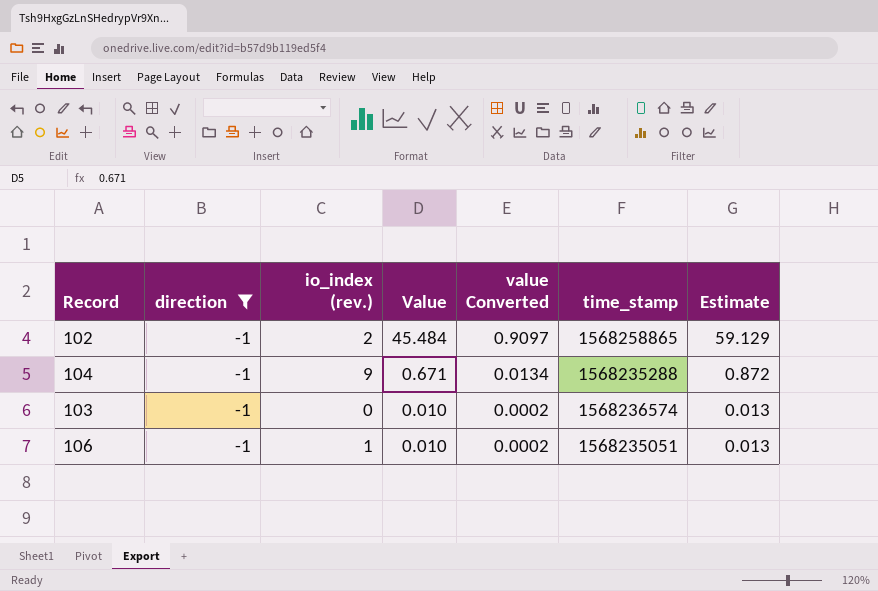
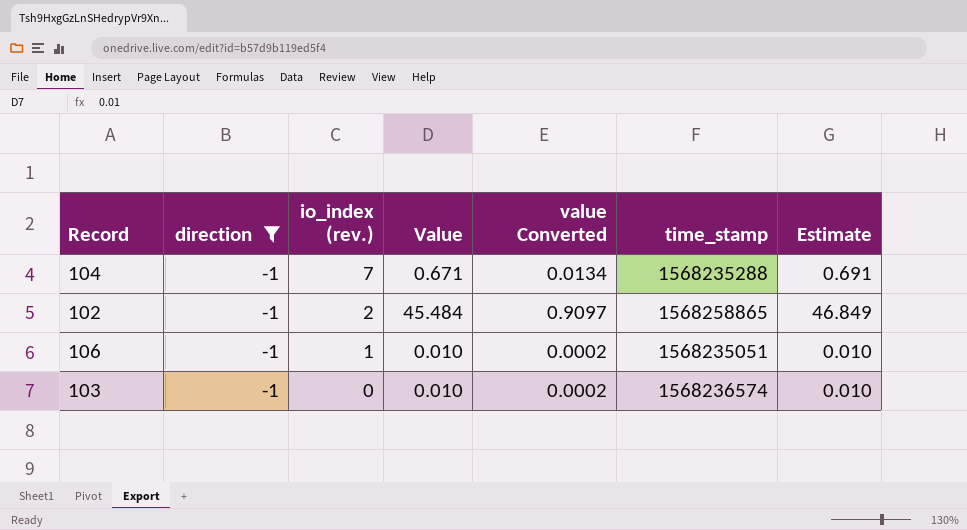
row order: Value descending -> io_index (rev.) descending
column Estimate | formula: [Value] * 1.3 -> [Value] * 1.03
104 | io_index (rev.): 9 -> 7

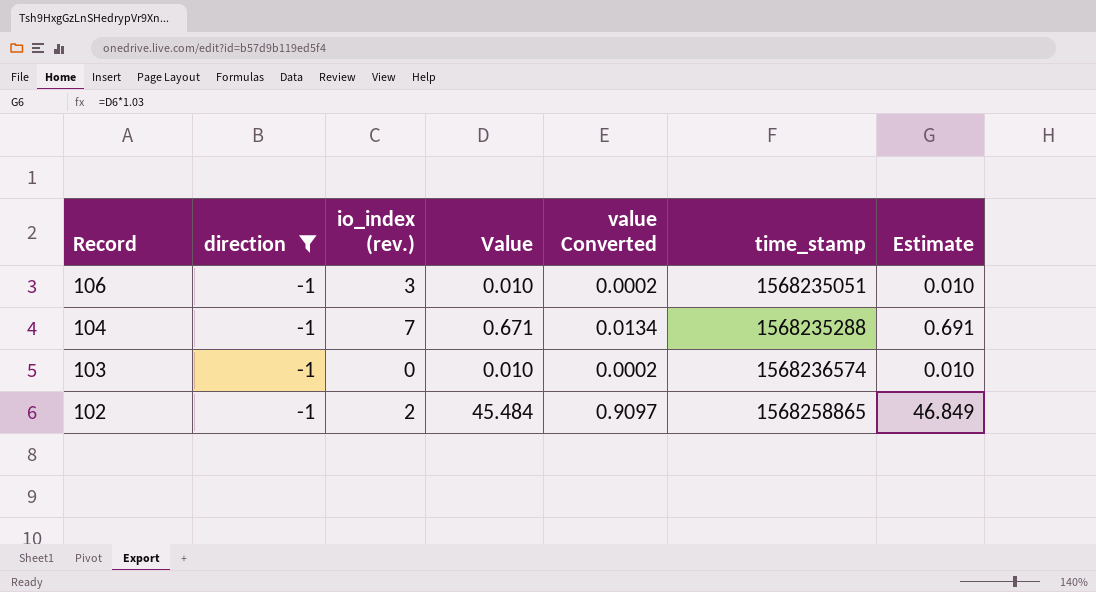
row order: io_index (rev.) descending -> Record descending
106 | io_index (rev.): 1 -> 3

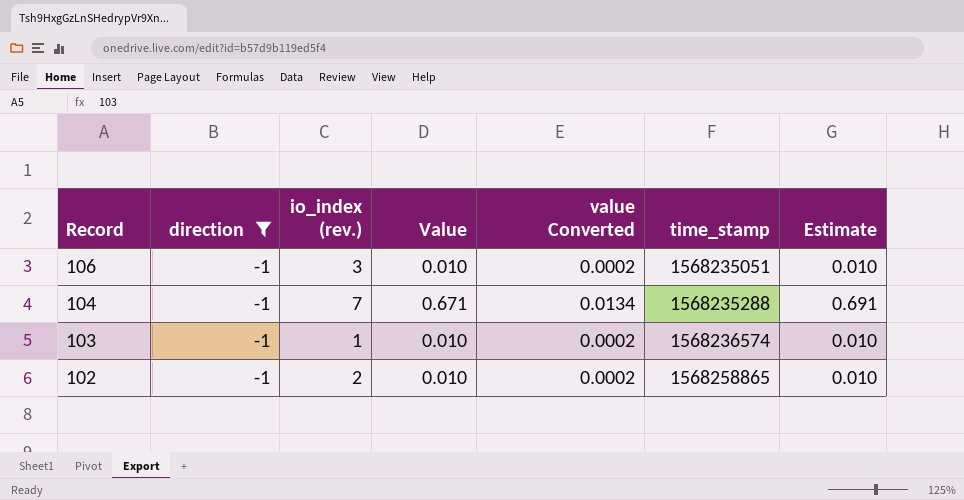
103 | io_index (rev.): 0 -> 1
102 | Value: 45.484 -> 0.010
102 | value Converted: 0.9097 -> 0.0002
102 | Estimate: 46.849 -> 0.010

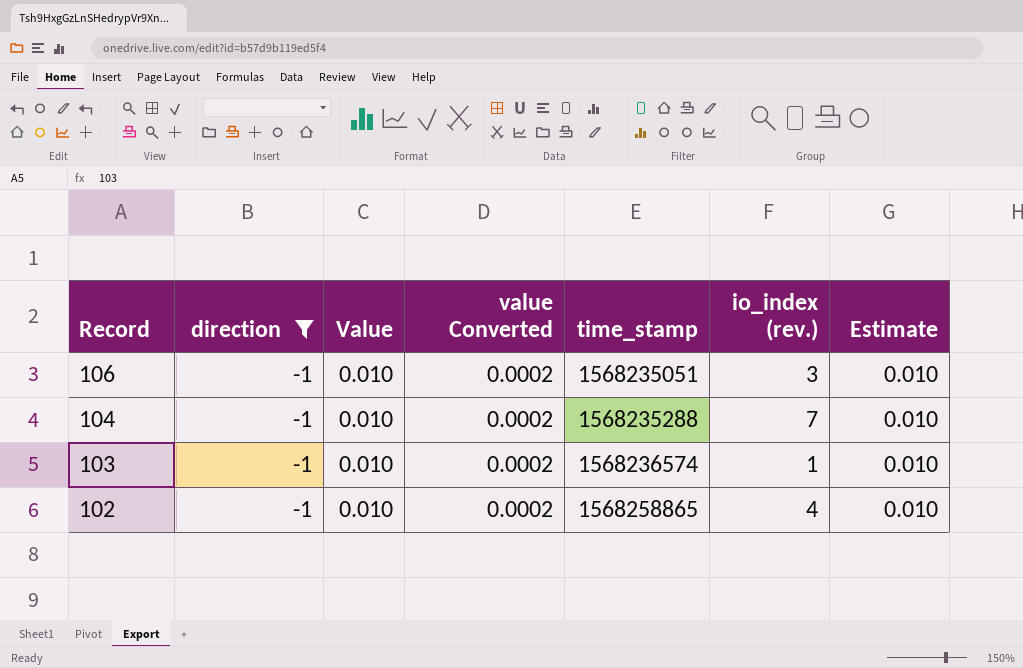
column io_index (rev.) | position: 3 -> 6
104 | Value: 0.671 -> 0.010
104 | value Converted: 0.0134 -> 0.0002
104 | Estimate: 0.691 -> 0.010
102 | io_index (rev.): 2 -> 4

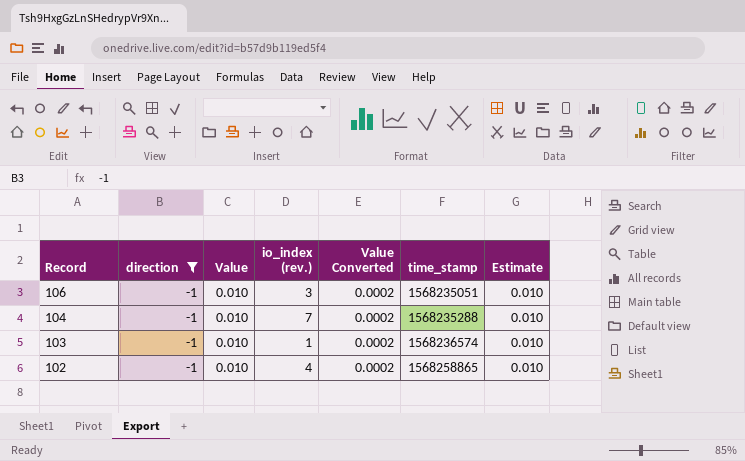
column io_index (rev.) | position: 6 -> 4
column name: value Converted -> Value Converted

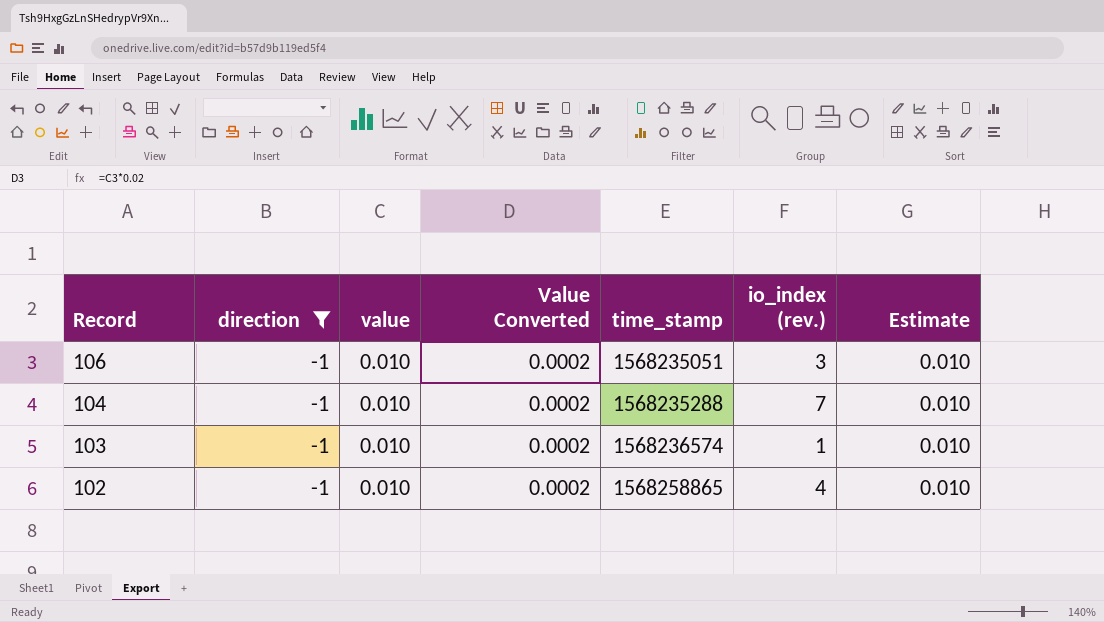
column name: Value -> value
column io_index (rev.) | position: 4 -> 6

